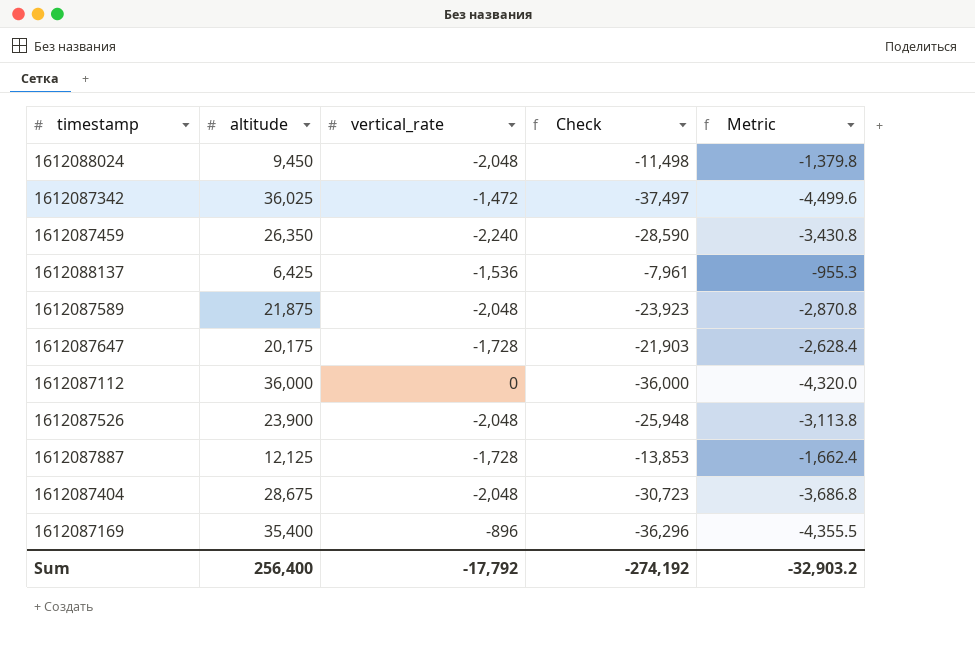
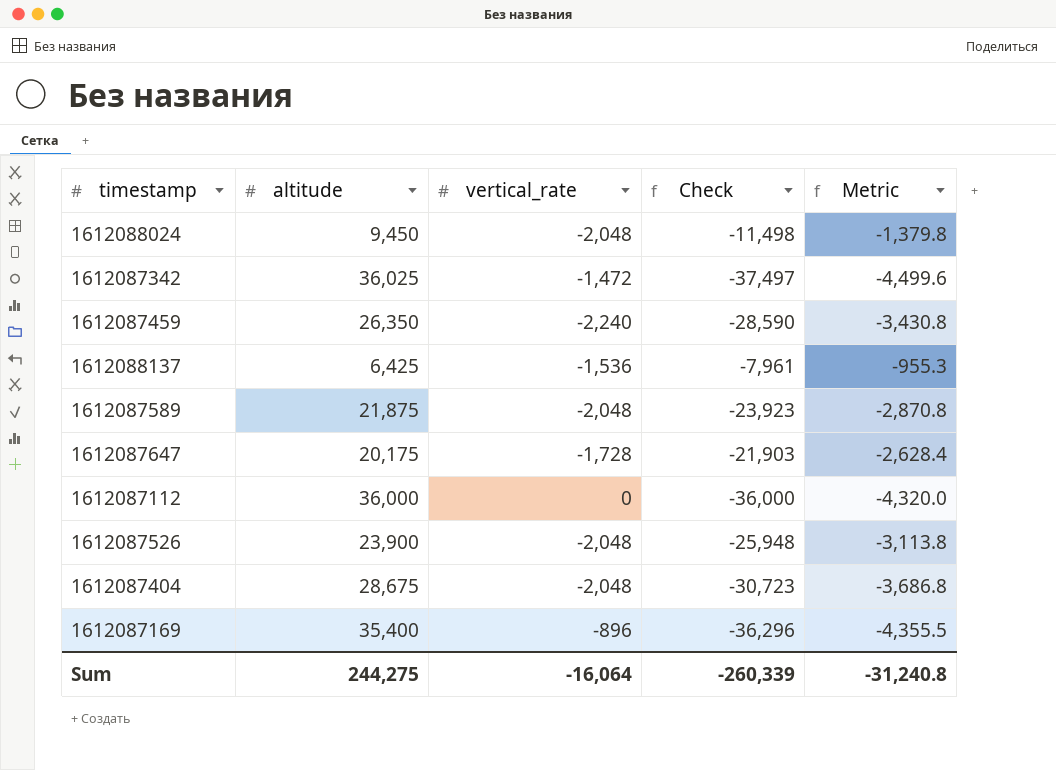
row 1612087887: 12,125 | -1,728 | -13,853 | -1,662.4 -> none
Sum | altitude: 256,400 -> 244,275
Sum | vertical_rate: -17,792 -> -16,064
Sum | Check: -274,192 -> -260,339
Sum | Metric: -32,903.2 -> -31,240.8

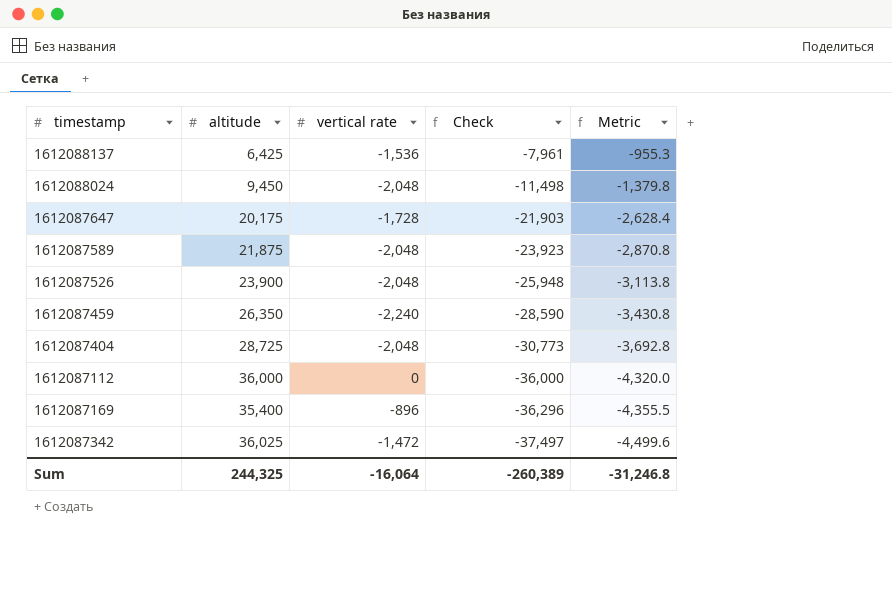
row order: none -> Check descending
column name: vertical_rate -> vertical rate
1612087404 | altitude: 28,675 -> 28,725
1612087404 | Check: -30,723 -> -30,773
1612087404 | Metric: -3,686.8 -> -3,692.8
Sum | altitude: 244,275 -> 244,325
Sum | Check: -260,339 -> -260,389
Sum | Metric: -31,240.8 -> -31,246.8

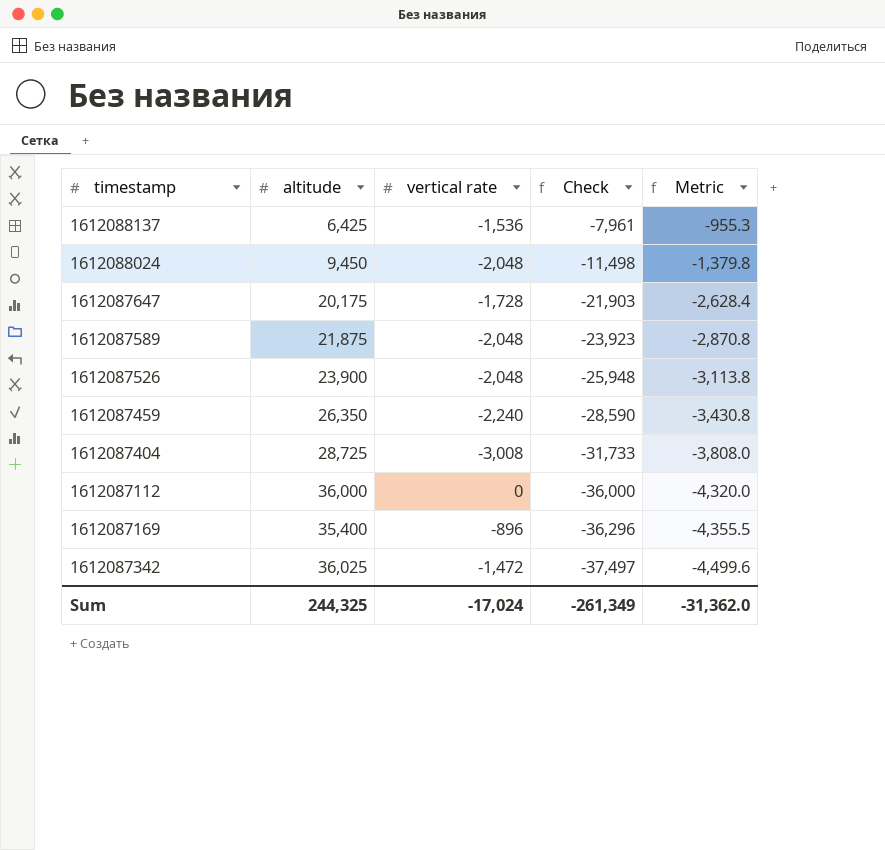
1612087404 | vertical rate: -2,048 -> -3,008
1612087404 | Check: -30,773 -> -31,733
1612087404 | Metric: -3,692.8 -> -3,808.0
Sum | vertical rate: -16,064 -> -17,024
Sum | Check: -260,389 -> -261,349
Sum | Metric: -31,246.8 -> -31,362.0

